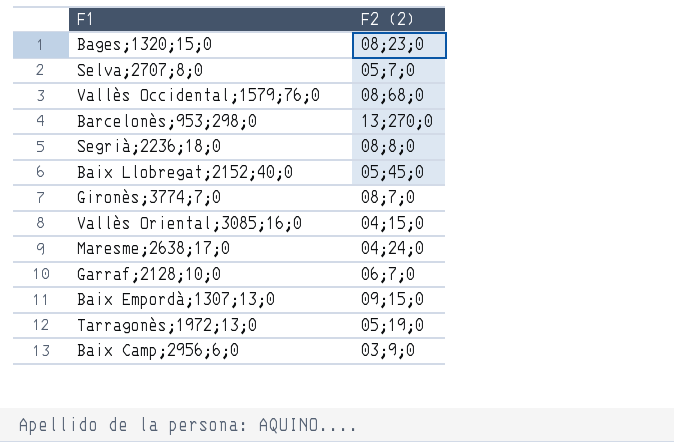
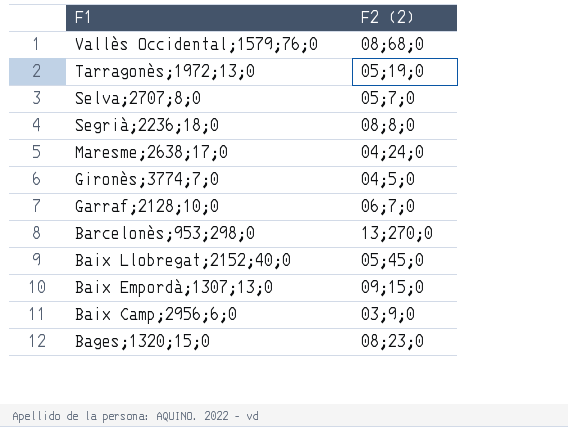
row order: none -> F1 descending
row Vallès Oriental;3085;16;0: 04;15;0 -> none
Gironès;3774;7;0 | F2 (2): 08;7;0 -> 04;5;0

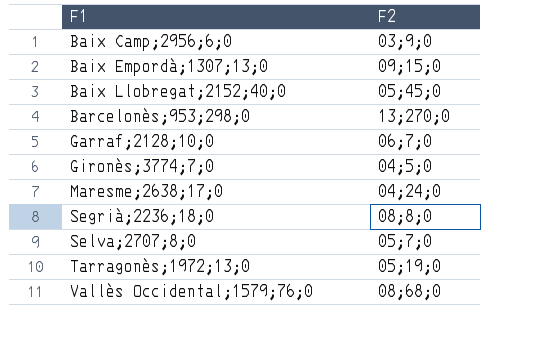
row order: F1 descending -> F1 ascending
column name: F2 (2) -> F2
row Bages;1320;15;0: 08;23;0 -> none

